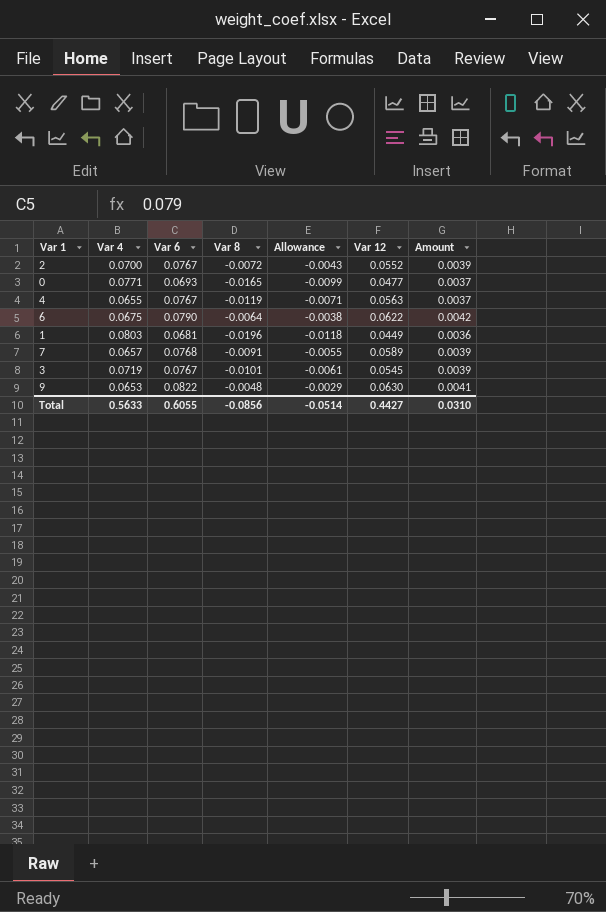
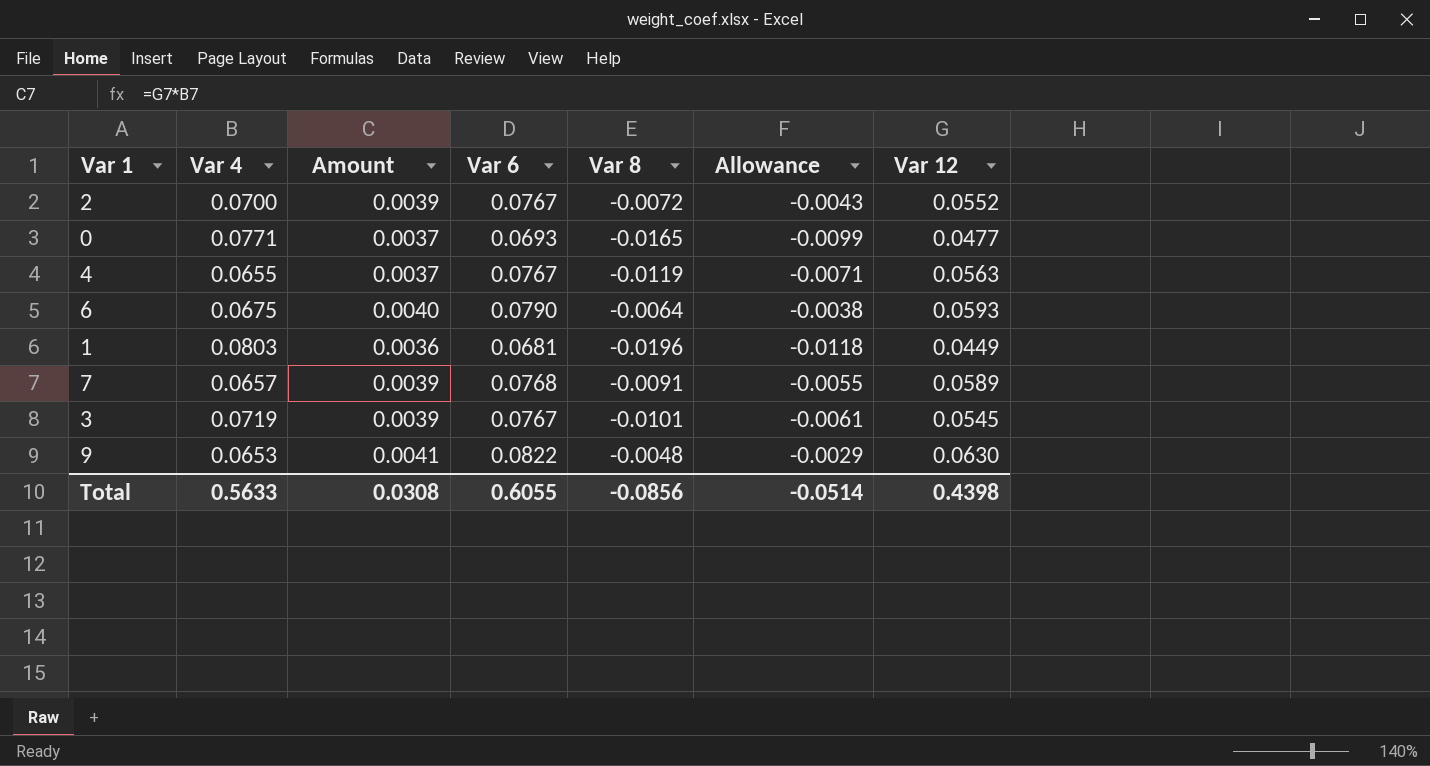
column Amount | position: 7 -> 3
6 | Amount: 0.0042 -> 0.0040
6 | Var 12: 0.0622 -> 0.0593
Total | Amount: 0.0310 -> 0.0308
Total | Var 12: 0.4427 -> 0.4398

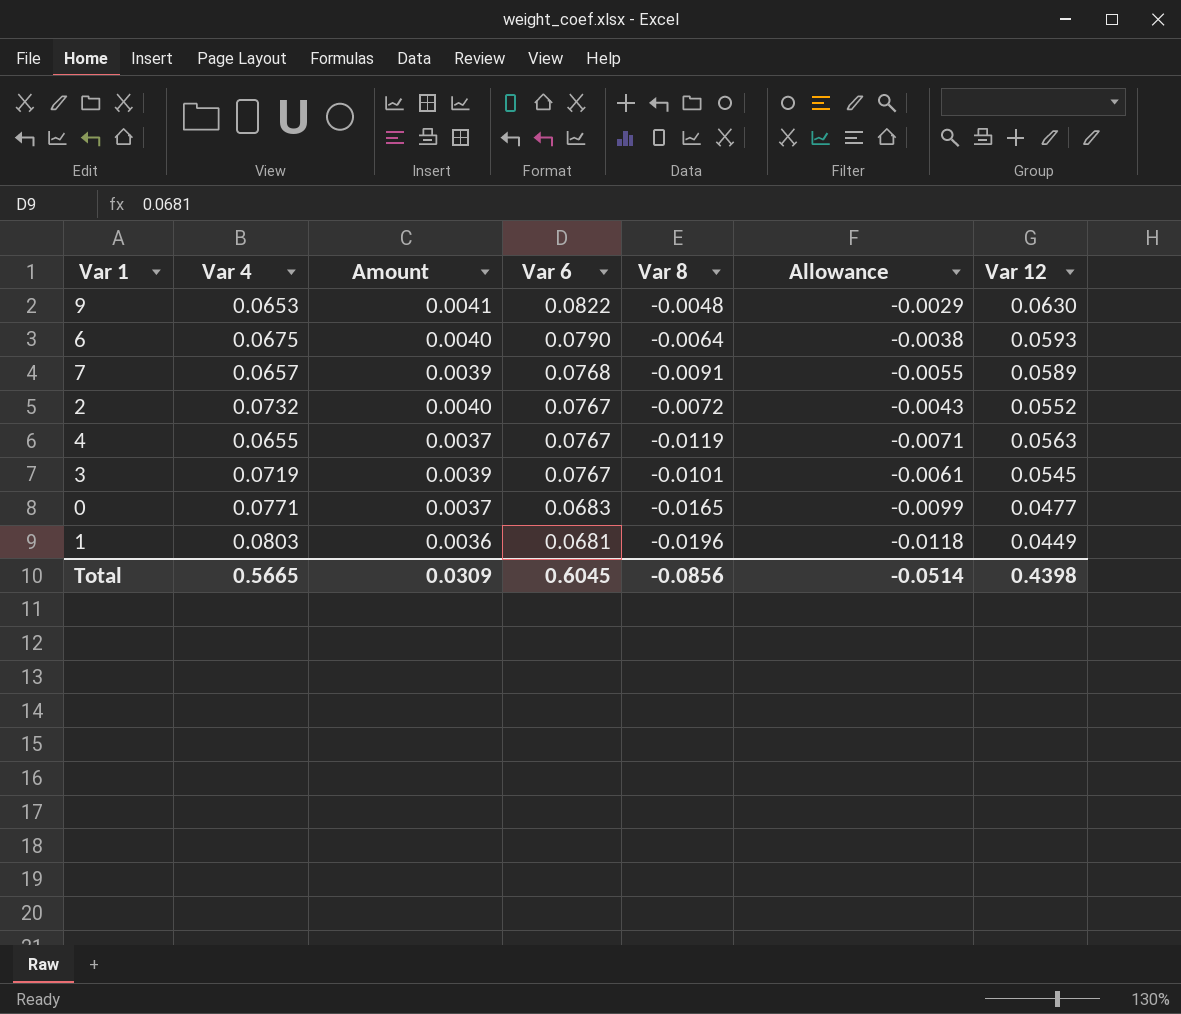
row order: none -> Var 6 descending
2 | Var 4: 0.0700 -> 0.0732
2 | Amount: 0.0039 -> 0.0040
0 | Var 6: 0.0693 -> 0.0683
Total | Var 4: 0.5633 -> 0.5665
Total | Amount: 0.0308 -> 0.0309
Total | Var 6: 0.6055 -> 0.6045

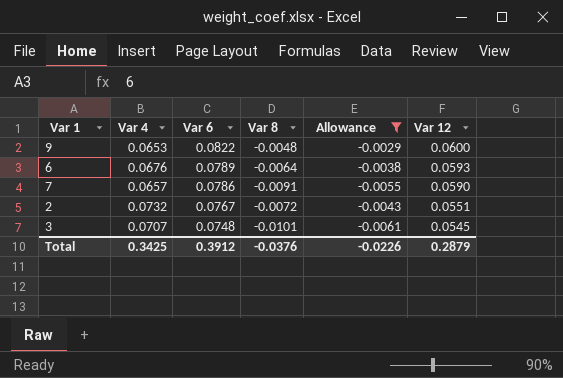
filter: none -> Allowance >= -0.0061
column Amount | formula: [Var 4] * [Var 12] -> none
9 | Var 12: 0.0630 -> 0.0600
6 | Var 4: 0.0675 -> 0.0676
6 | Var 6: 0.0790 -> 0.0789
7 | Var 6: 0.0768 -> 0.0786
7 | Var 12: 0.0589 -> 0.0590
2 | Var 12: 0.0552 -> 0.0551
3 | Var 4: 0.0719 -> 0.0707
3 | Var 6: 0.0767 -> 0.0748
Total | Var 4: 0.5665 -> 0.3425
Total | Var 6: 0.6045 -> 0.3912
Total | Var 8: -0.0856 -> -0.0376
Total | Allowance: -0.0514 -> -0.0226
Total | Var 12: 0.4398 -> 0.2879

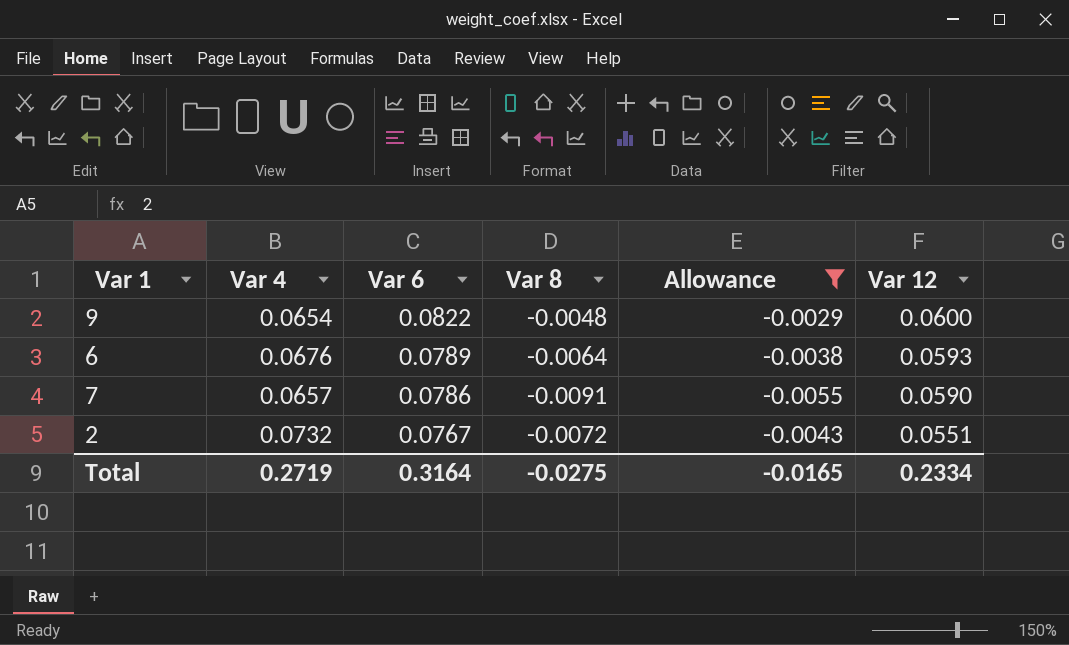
row 3: 0.0707 | 0.0748 | -0.0101 | -0.0061 | 0.0545 -> none
9 | Var 4: 0.0653 -> 0.0654
Total | Var 4: 0.3425 -> 0.2719
Total | Var 6: 0.3912 -> 0.3164
Total | Var 8: -0.0376 -> -0.0275
Total | Allowance: -0.0226 -> -0.0165
Total | Var 12: 0.2879 -> 0.2334

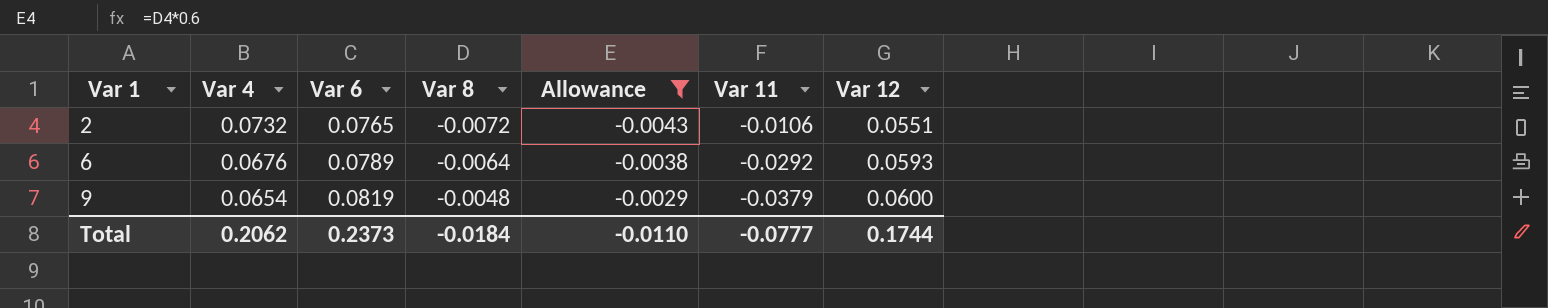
row order: Var 6 descending -> Var 1 ascending
column Var 11 | position: none -> 6
row 7: 0.0657 | 0.0786 | -0.0091 | -0.0055 | 0.0590 -> none
2 | Var 6: 0.0767 -> 0.0765
9 | Var 6: 0.0822 -> 0.0819
Total | Var 4: 0.2719 -> 0.2062
Total | Var 6: 0.3164 -> 0.2373
Total | Var 8: -0.0275 -> -0.0184
Total | Allowance: -0.0165 -> -0.0110
Total | Var 12: 0.2334 -> 0.1744

